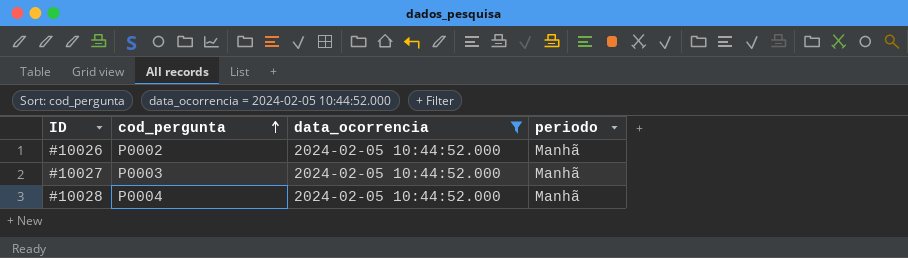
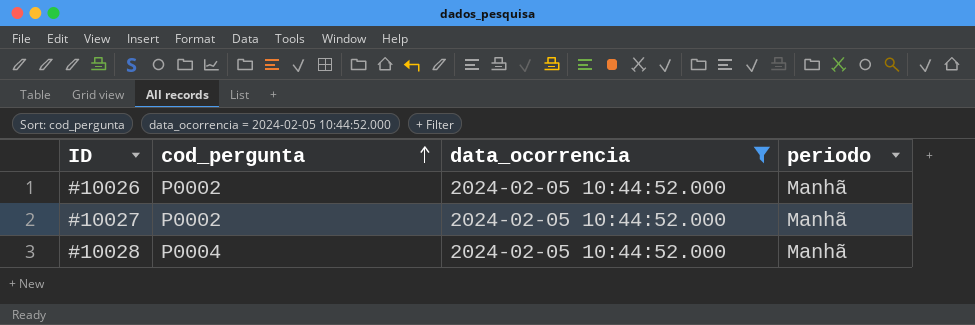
#10027 | cod_pergunta: P0003 -> P0002

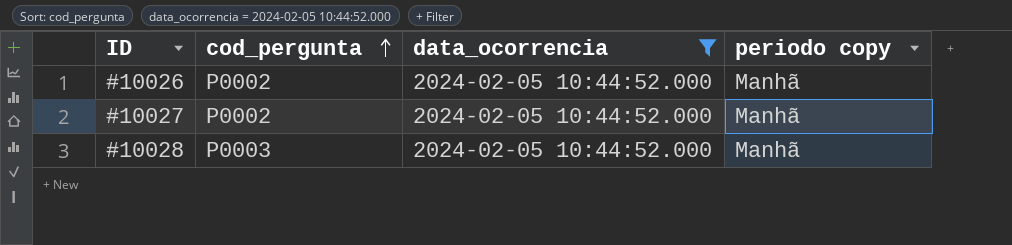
column name: periodo -> periodo copy
#10028 | cod_pergunta: P0004 -> P0003

